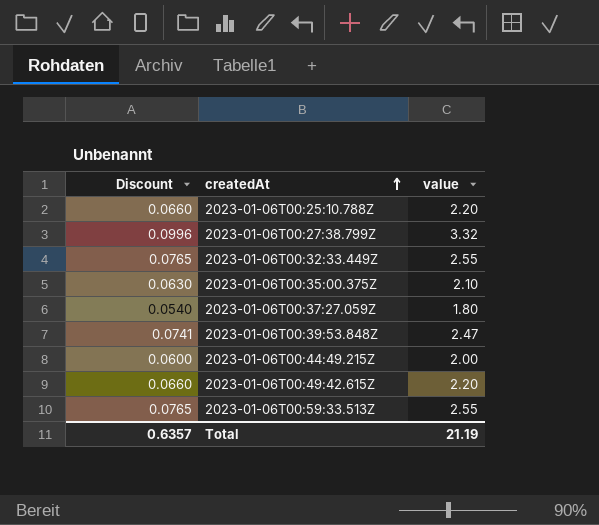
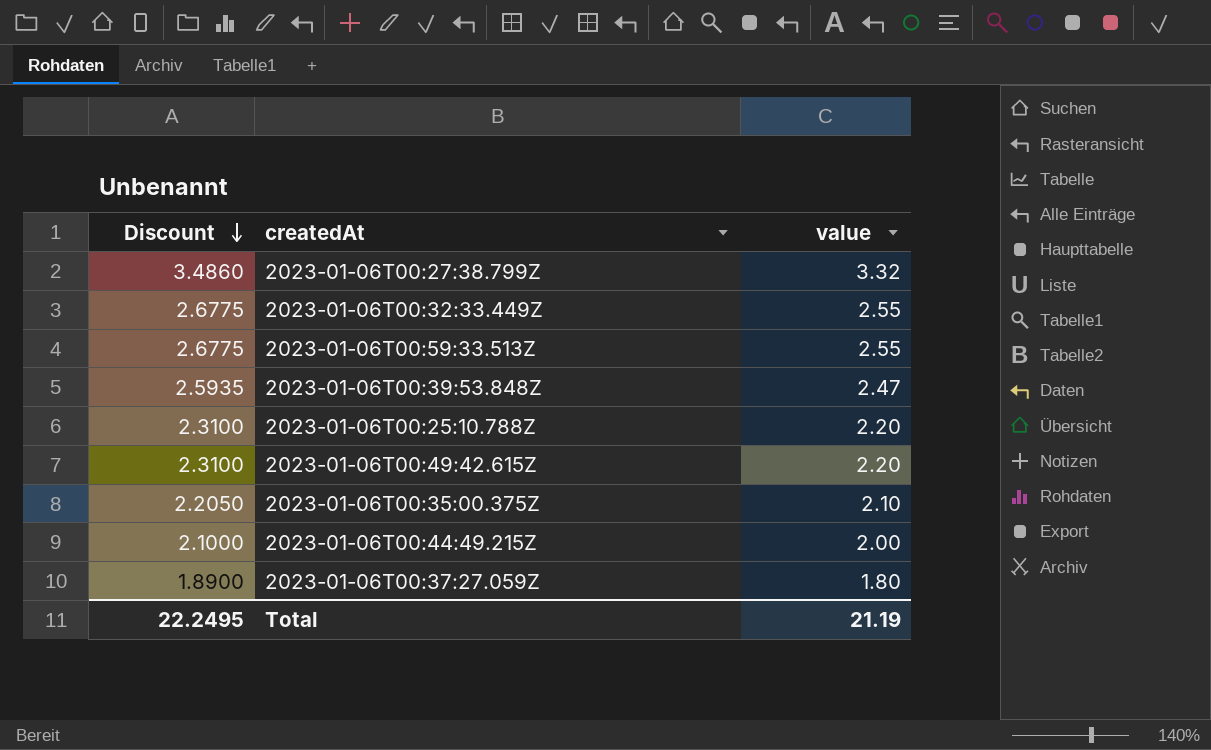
row order: createdAt ascending -> Discount descending
column Discount | formula: [value] * 0.03 -> [value] * 1.05
Total | Discount: 0.6357 -> 22.2495

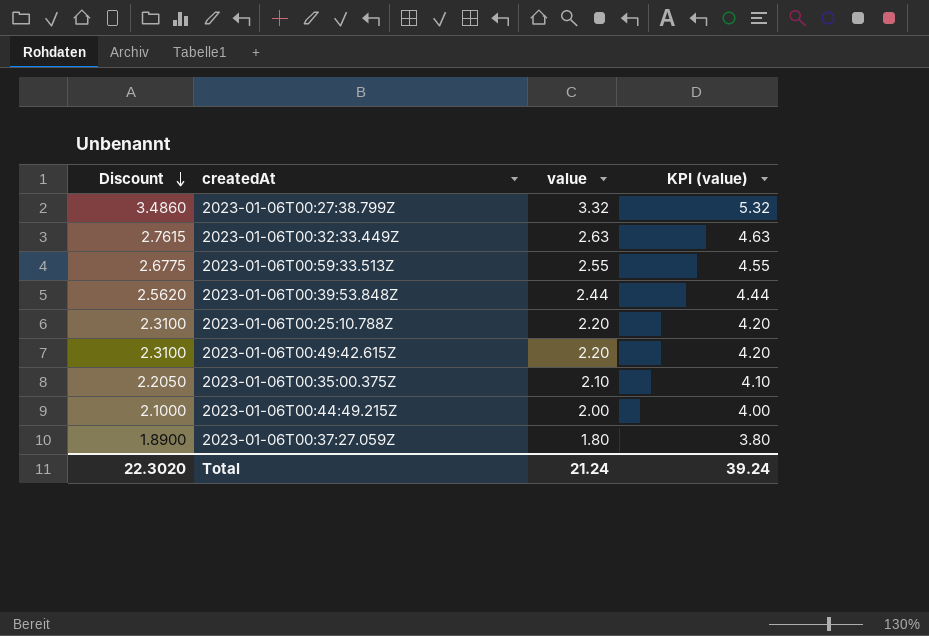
column KPI (value) | formula: none -> [value] + 2
2023-01-06T00:32:33.449Z | Discount: 2.6775 -> 2.7615
2023-01-06T00:32:33.449Z | value: 2.55 -> 2.63
2023-01-06T00:39:53.848Z | Discount: 2.5935 -> 2.5620
2023-01-06T00:39:53.848Z | value: 2.47 -> 2.44
Total | Discount: 22.2495 -> 22.3020
Total | value: 21.19 -> 21.24

